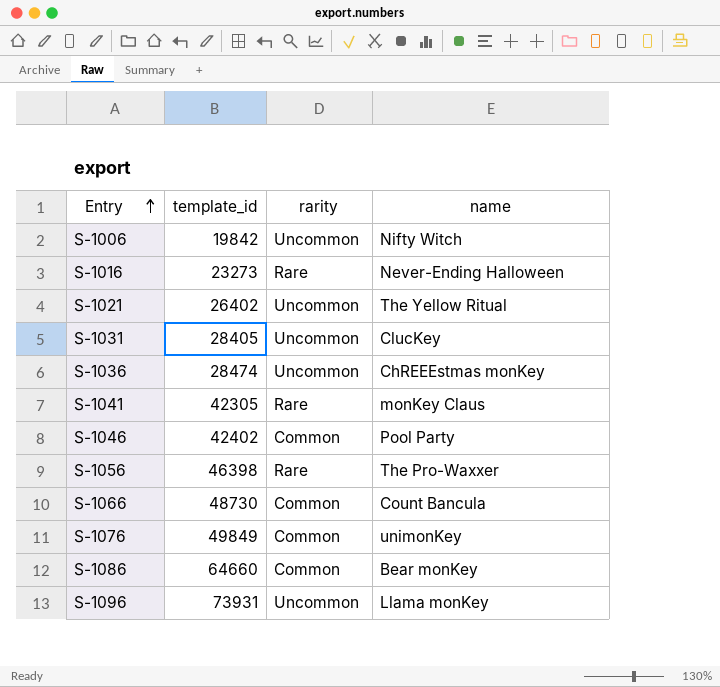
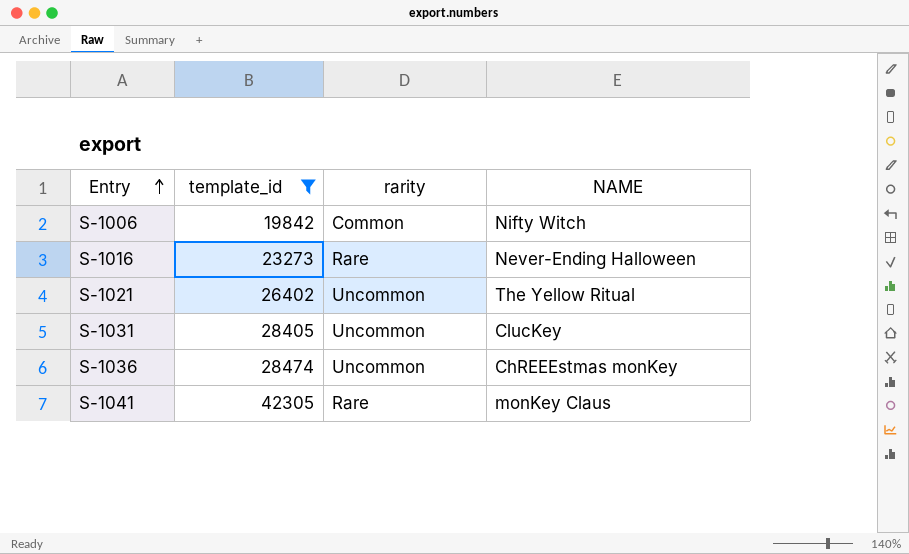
filter: none -> template_id <= 42305
column name: name -> NAME
S-1006 | rarity: Uncommon -> Common

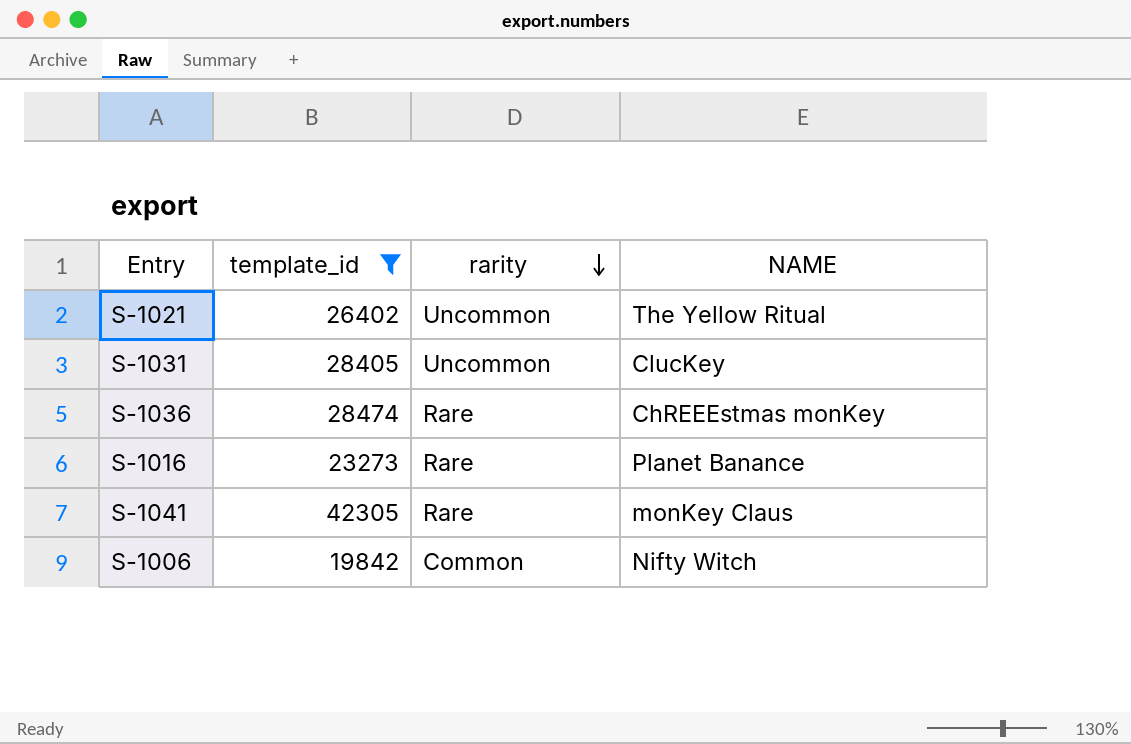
row order: Entry ascending -> rarity descending
S-1036 | rarity: Uncommon -> Rare
S-1016 | NAME: Never-Ending Halloween -> Planet Banance

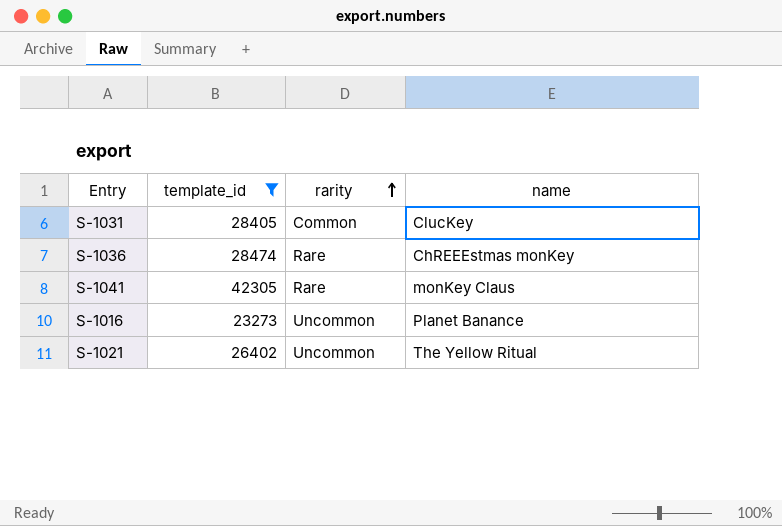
row order: rarity descending -> rarity ascending
column name: NAME -> name
row S-1006: 19842 | Common | Nifty Witch -> none
S-1031 | rarity: Uncommon -> Common
S-1016 | rarity: Rare -> Uncommon

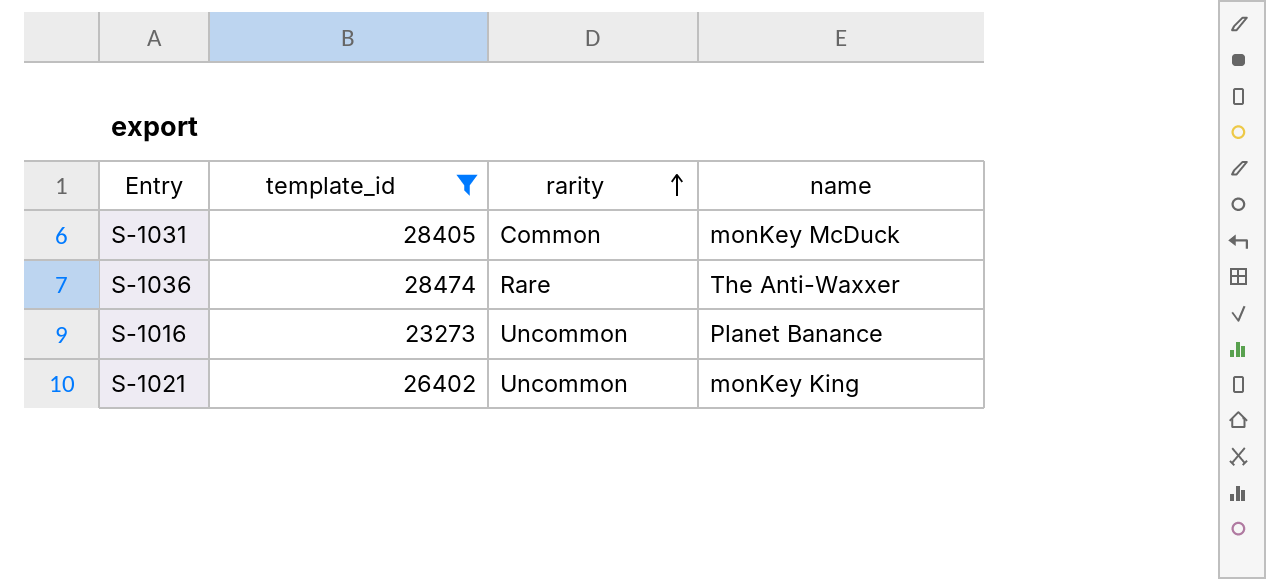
row S-1041: 42305 | Rare | monKey Claus -> none
S-1031 | name: ClucKey -> monKey McDuck
S-1036 | name: ChREEEstmas monKey -> The Anti-Waxxer
S-1021 | name: The Yellow Ritual -> monKey King

